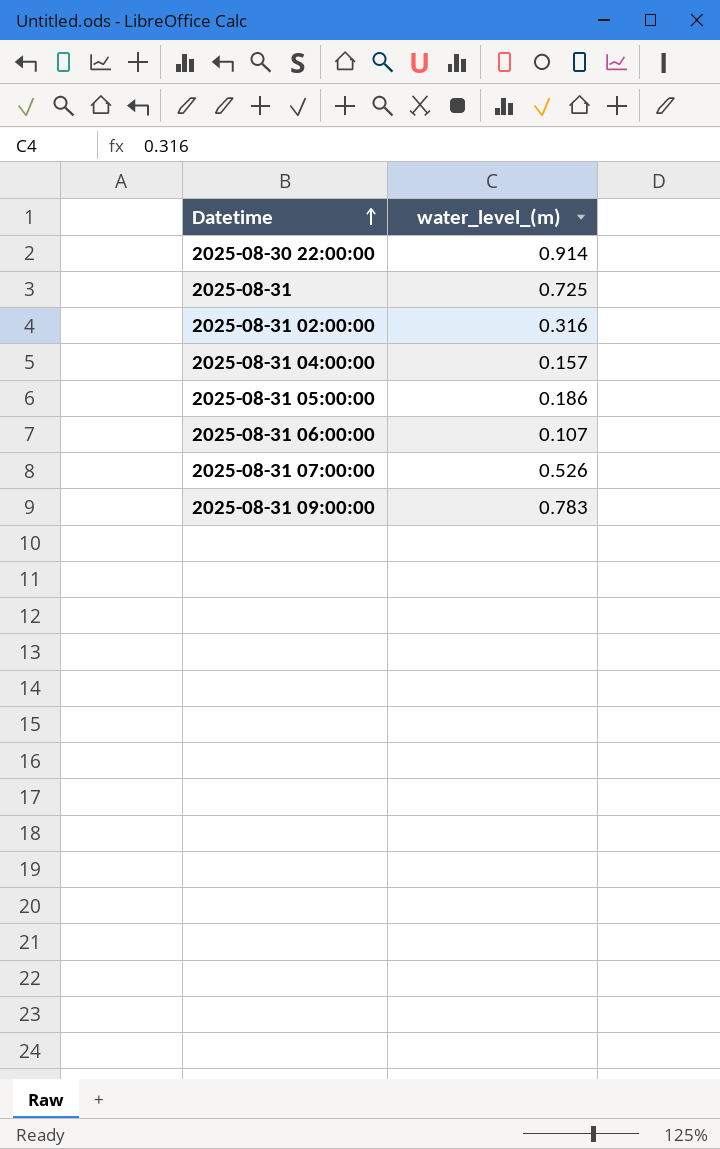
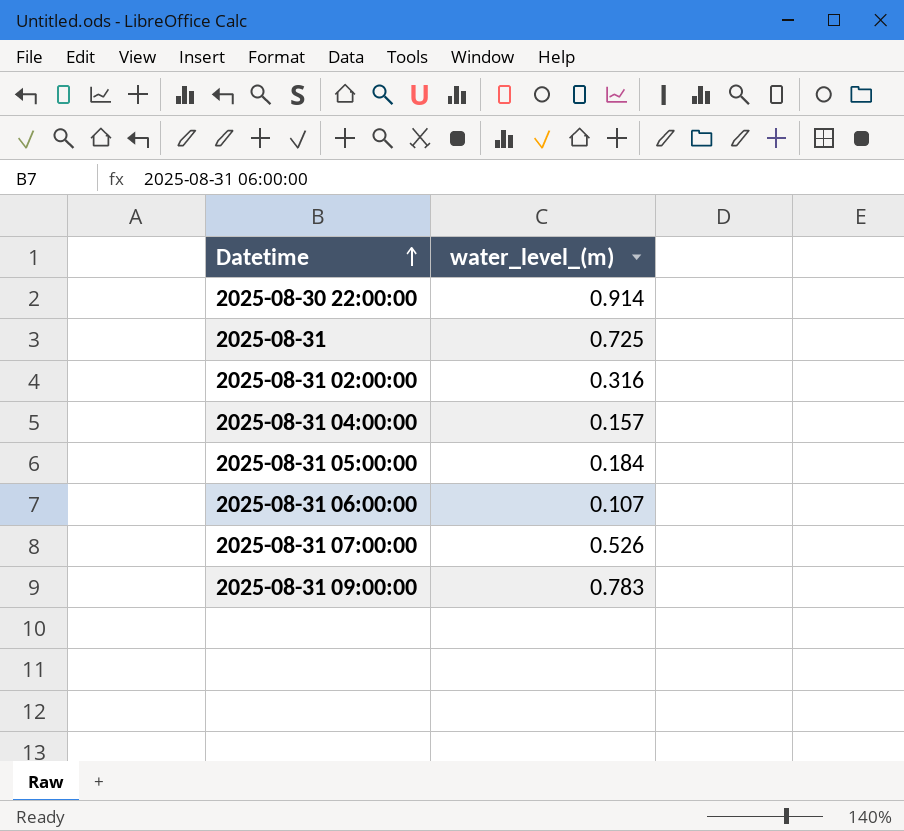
2025-08-31 05:00:00 | water_level_(m): 0.186 -> 0.184

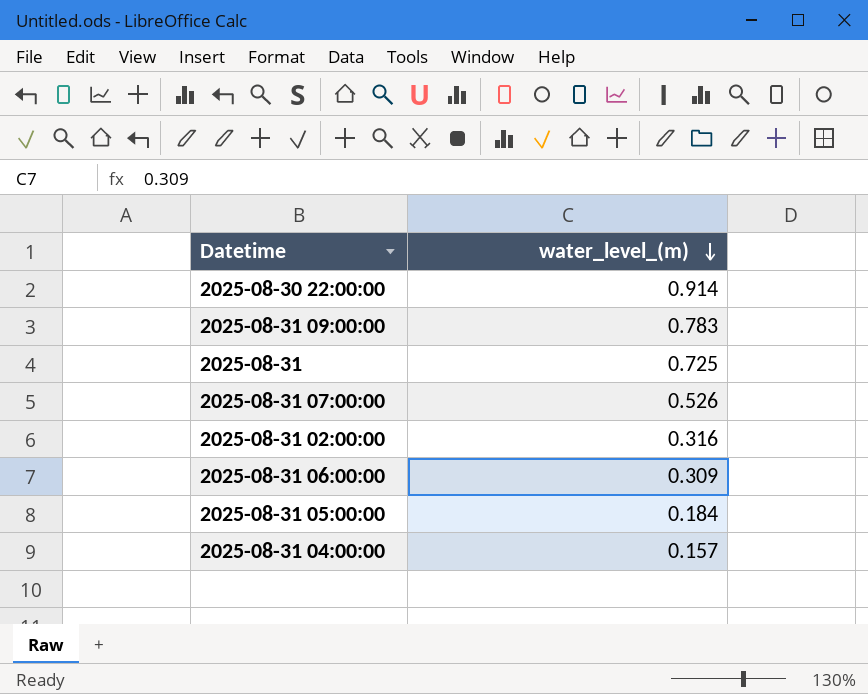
row order: Datetime ascending -> water_level_(m) descending
2025-08-31 06:00:00 | water_level_(m): 0.107 -> 0.309

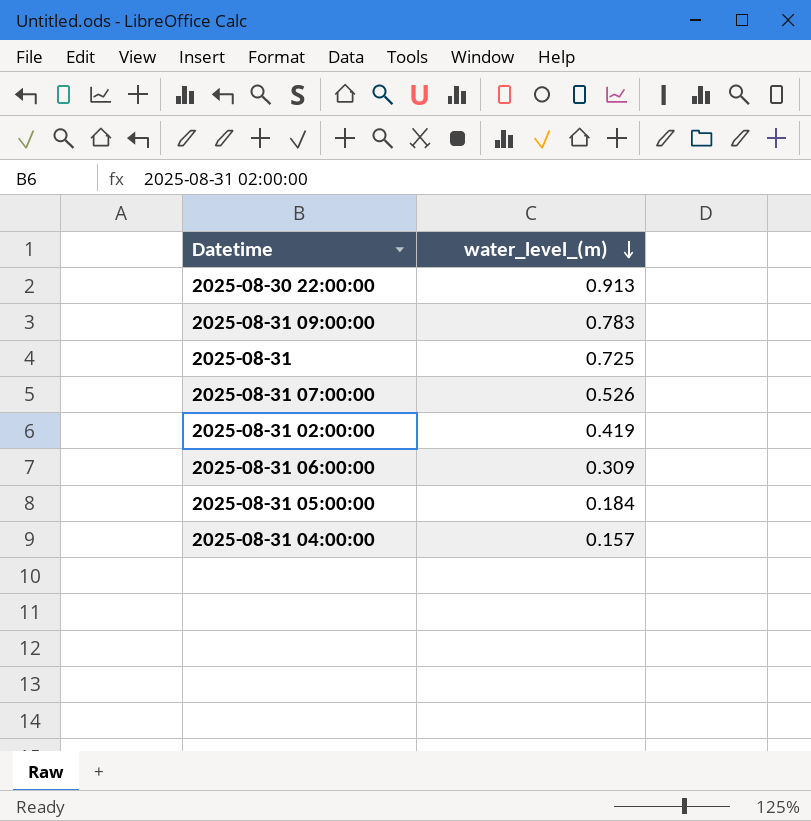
2025-08-30 22:00:00 | water_level_(m): 0.914 -> 0.913
2025-08-31 02:00:00 | water_level_(m): 0.316 -> 0.419

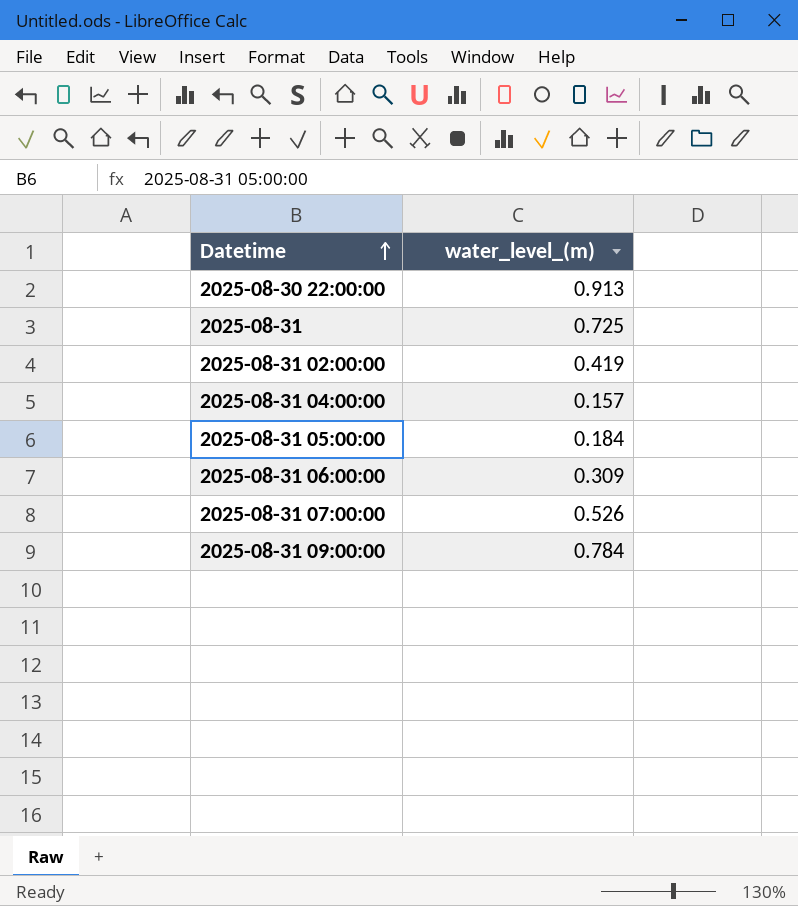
row order: water_level_(m) descending -> Datetime ascending
2025-08-31 09:00:00 | water_level_(m): 0.783 -> 0.784

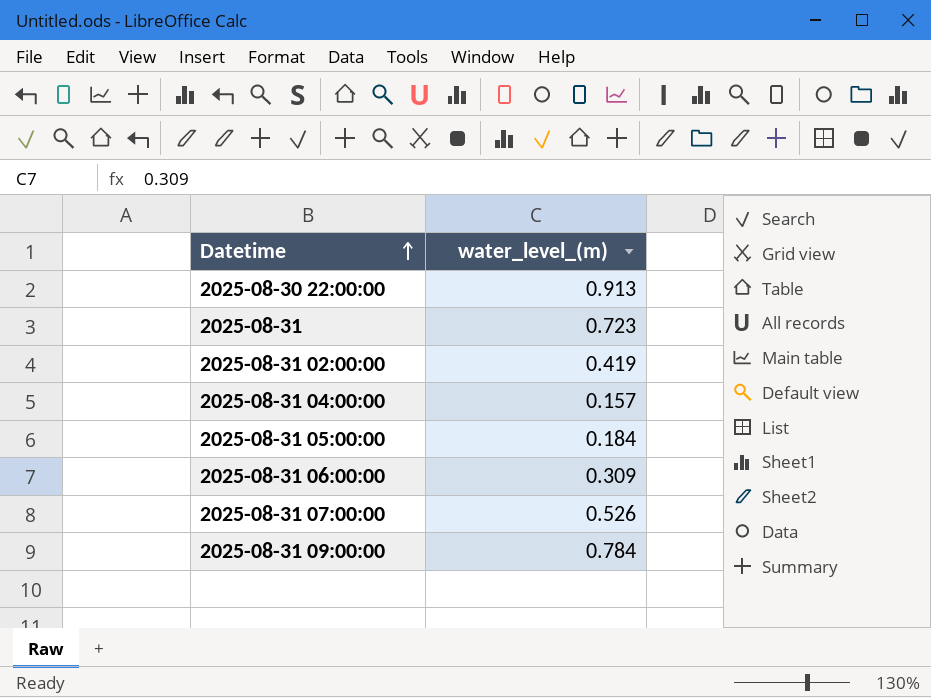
2025-08-31 | water_level_(m): 0.725 -> 0.723

